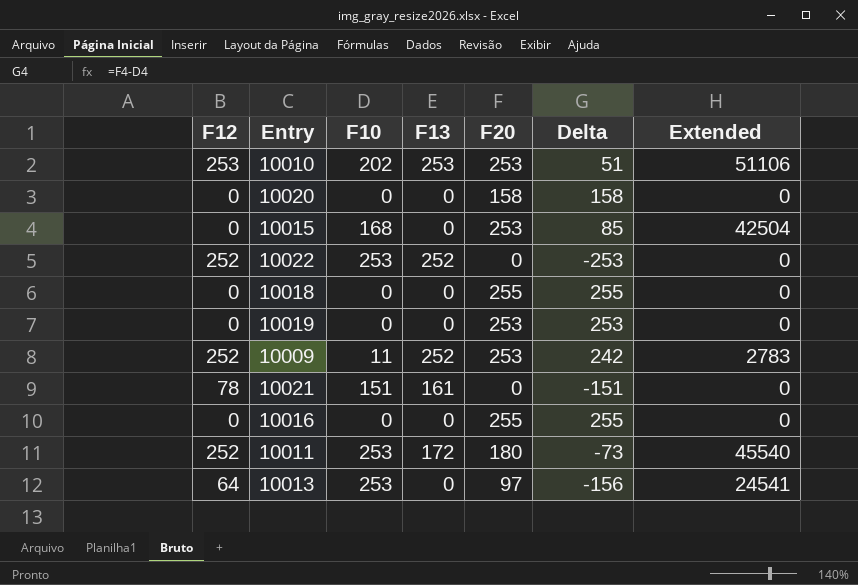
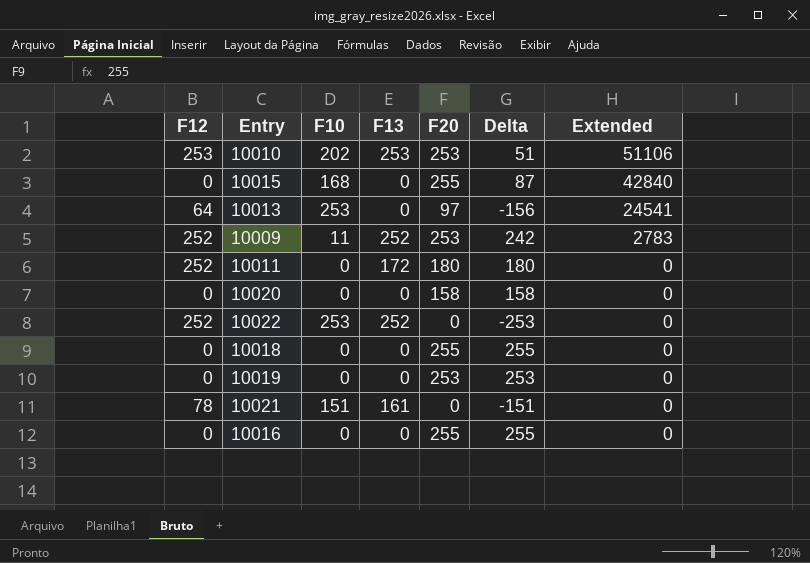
row order: none -> Extended descending
10015 | F20: 253 -> 255
10015 | Delta: 85 -> 87
10015 | Extended: 42504 -> 42840
10011 | F10: 253 -> 0
10011 | Delta: -73 -> 180
10011 | Extended: 45540 -> 0

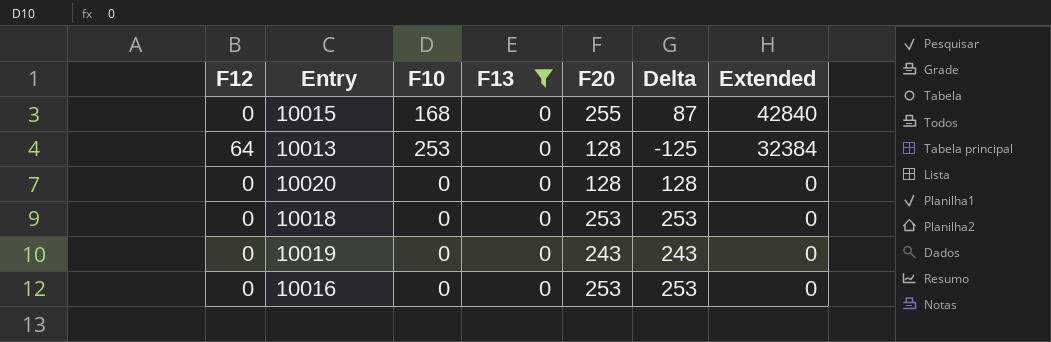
filter: none -> F13 = 0
10013 | F20: 97 -> 128
10013 | Delta: -156 -> -125
10013 | Extended: 24541 -> 32384
10020 | F20: 158 -> 128
10020 | Delta: 158 -> 128
10018 | F20: 255 -> 253
10018 | Delta: 255 -> 253
10019 | F20: 253 -> 243
10019 | Delta: 253 -> 243
10016 | F20: 255 -> 253
10016 | Delta: 255 -> 253

